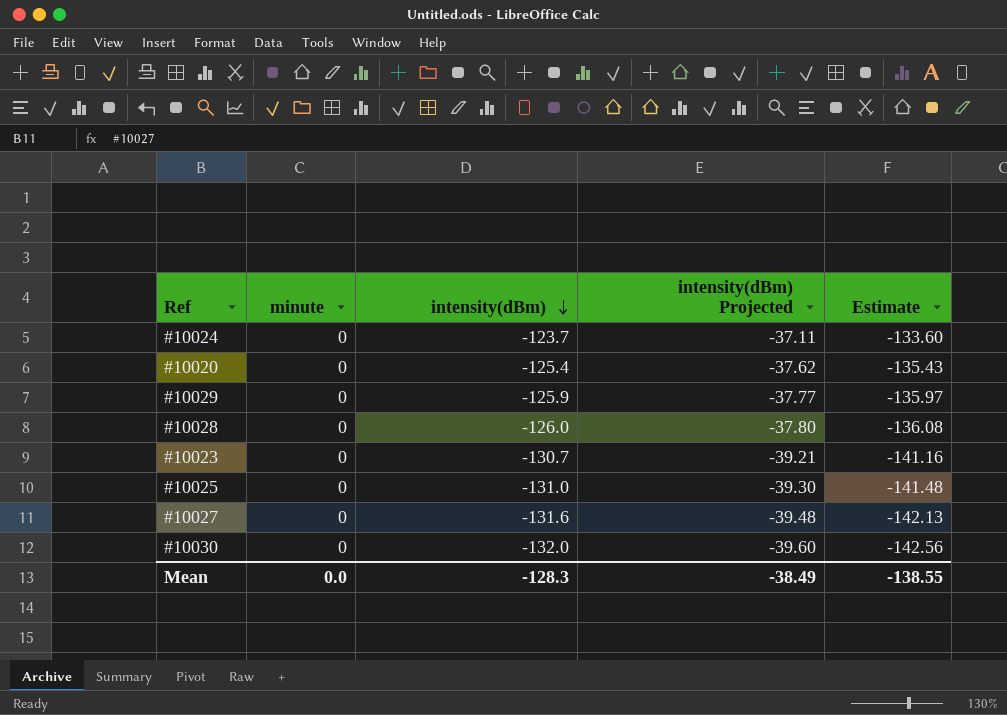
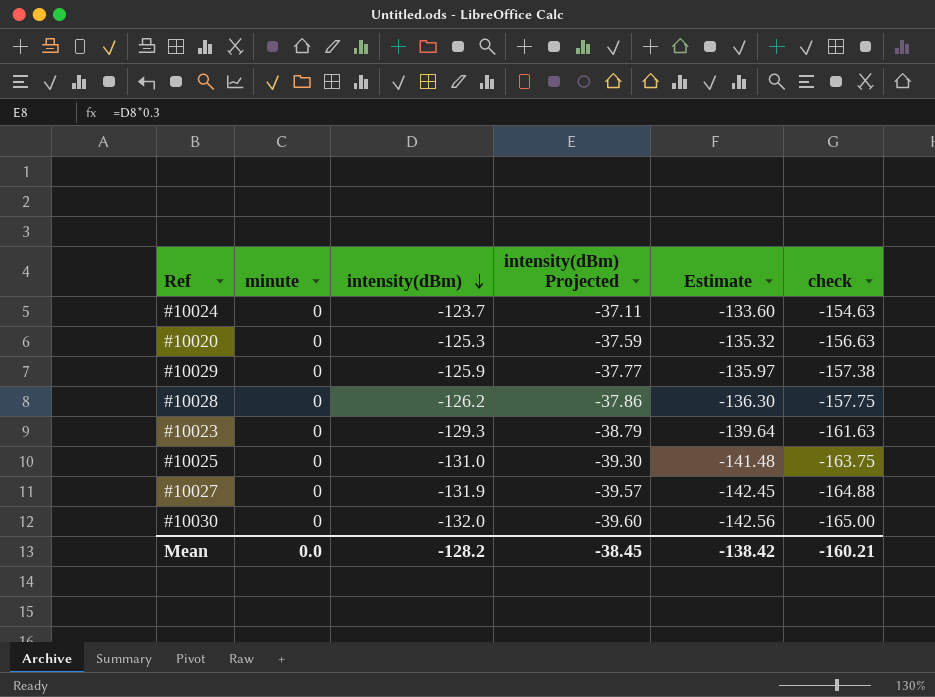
column check | formula: none -> [intensity(dBm)] * 1.25
#10020 | intensity(dBm): -125.4 -> -125.3
#10020 | intensity(dBm) Projected: -37.62 -> -37.59
#10020 | Estimate: -135.43 -> -135.32
#10028 | intensity(dBm): -126.0 -> -126.2
#10028 | intensity(dBm) Projected: -37.80 -> -37.86
#10028 | Estimate: -136.08 -> -136.30
#10023 | intensity(dBm): -130.7 -> -129.3
#10023 | intensity(dBm) Projected: -39.21 -> -38.79
#10023 | Estimate: -141.16 -> -139.64
#10027 | intensity(dBm): -131.6 -> -131.9
#10027 | intensity(dBm) Projected: -39.48 -> -39.57
#10027 | Estimate: -142.13 -> -142.45
Mean | intensity(dBm): -128.3 -> -128.2
Mean | intensity(dBm) Projected: -38.49 -> -38.45
Mean | Estimate: -138.55 -> -138.42

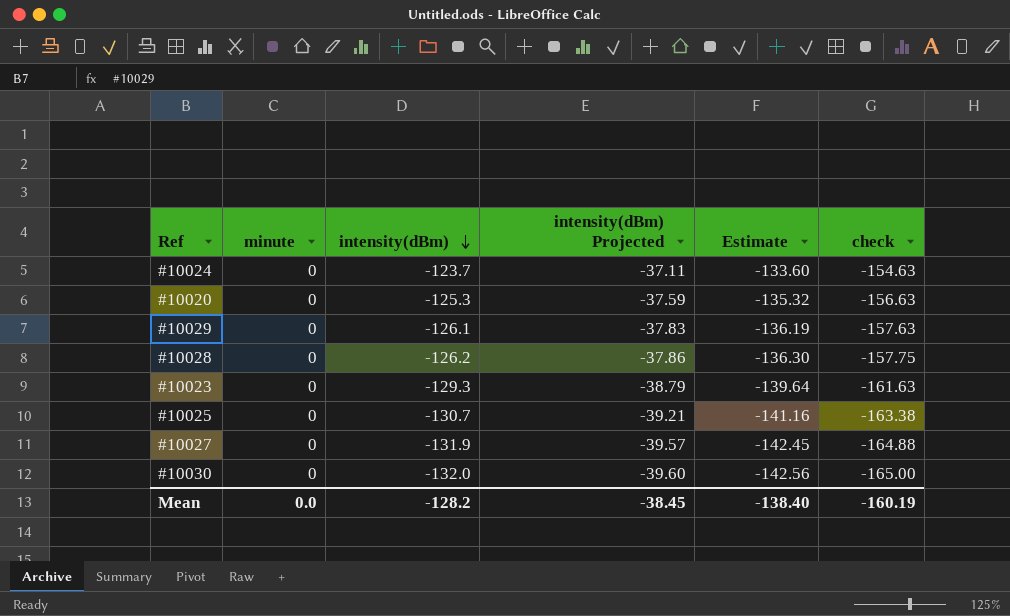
#10029 | intensity(dBm): -125.9 -> -126.1
#10029 | intensity(dBm) Projected: -37.77 -> -37.83
#10029 | Estimate: -135.97 -> -136.19
#10029 | check: -157.38 -> -157.63
#10025 | intensity(dBm): -131.0 -> -130.7
#10025 | intensity(dBm) Projected: -39.30 -> -39.21
#10025 | Estimate: -141.48 -> -141.16
#10025 | check: -163.75 -> -163.38
Mean | Estimate: -138.42 -> -138.40
Mean | check: -160.21 -> -160.19

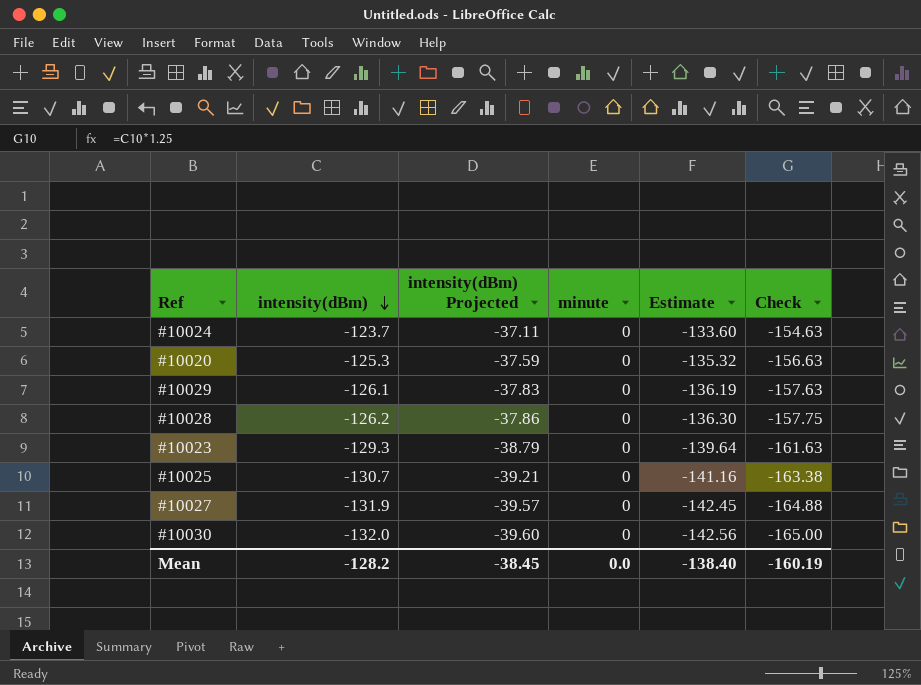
column minute | position: 2 -> 4
column name: check -> Check

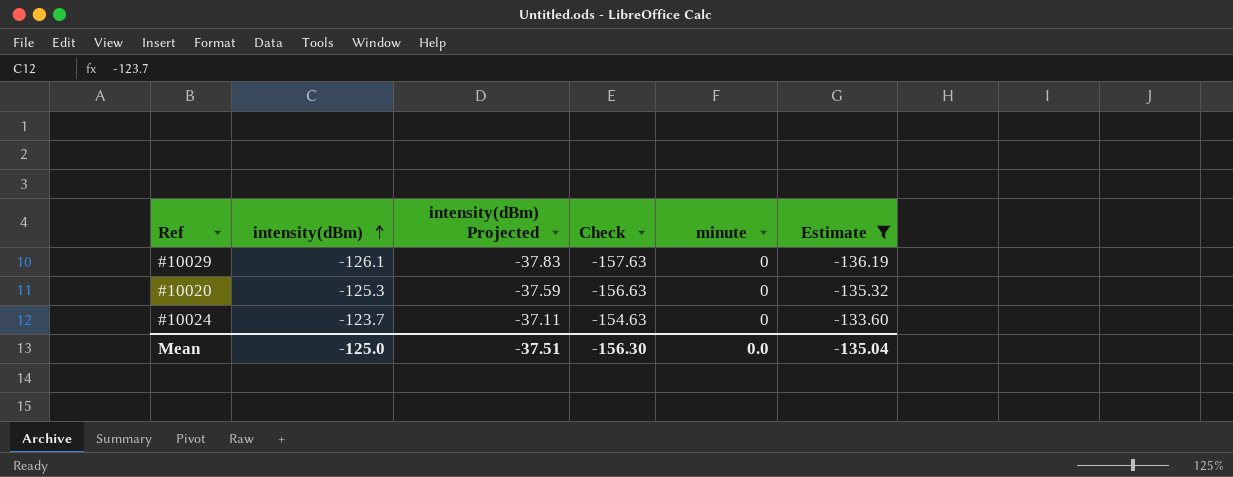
filter: none -> Estimate >= -136.19
row order: intensity(dBm) descending -> intensity(dBm) ascending
column Check | position: 6 -> 4
Mean | intensity(dBm): -128.2 -> -125.0
Mean | intensity(dBm) Projected: -38.45 -> -37.51
Mean | Check: -160.19 -> -156.30
Mean | Estimate: -138.40 -> -135.04

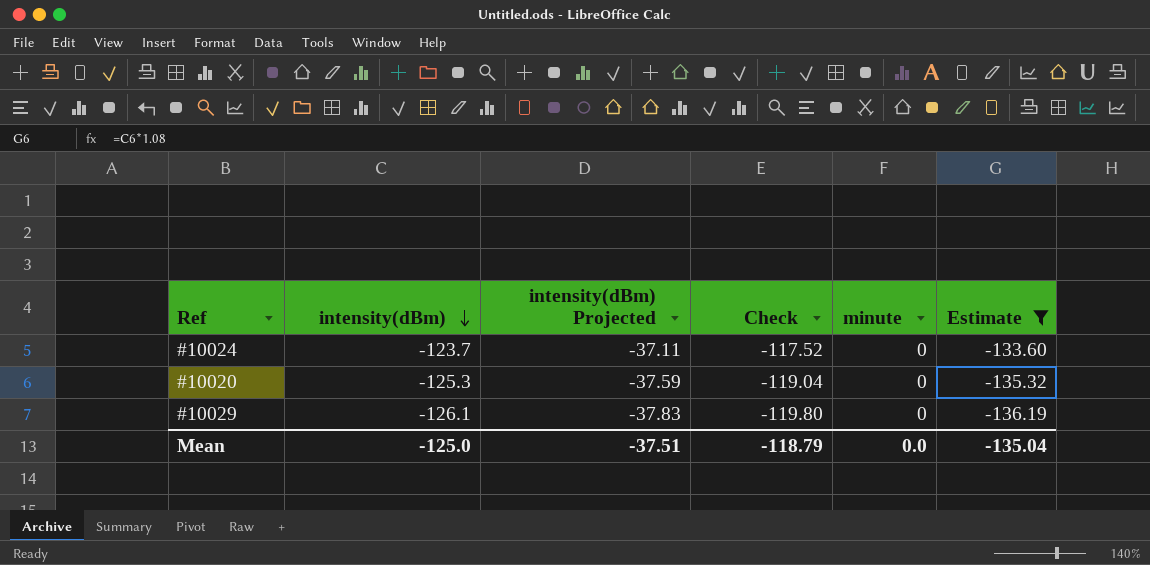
row order: intensity(dBm) ascending -> intensity(dBm) descending
column Check | formula: [intensity(dBm)] * 1.25 -> [intensity(dBm)] * 0.95
Mean | Check: -156.30 -> -118.79

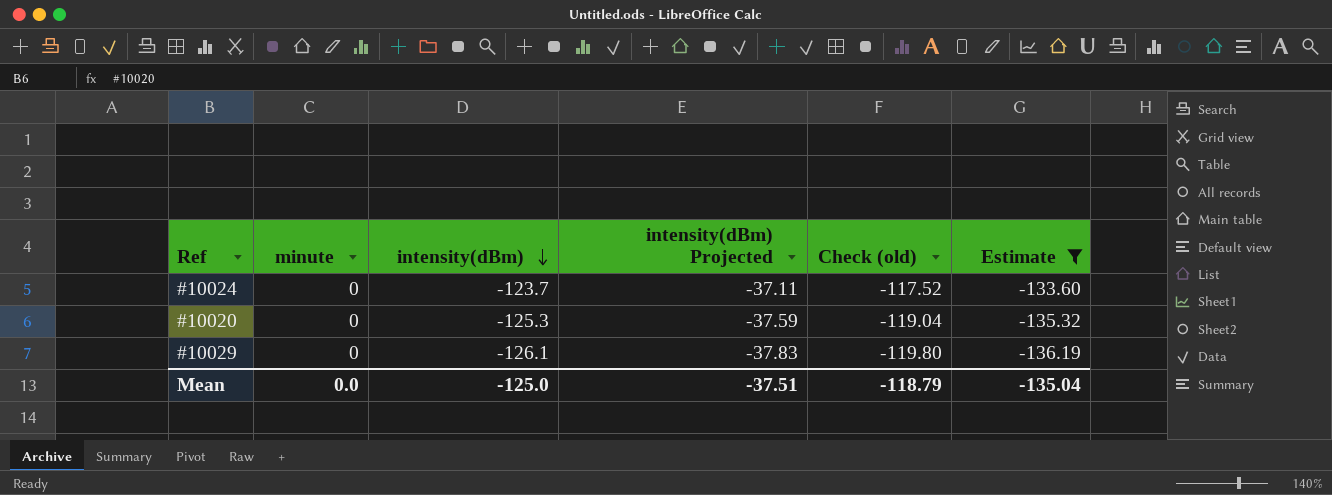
column minute | position: 5 -> 2
column name: Check -> Check (old)

